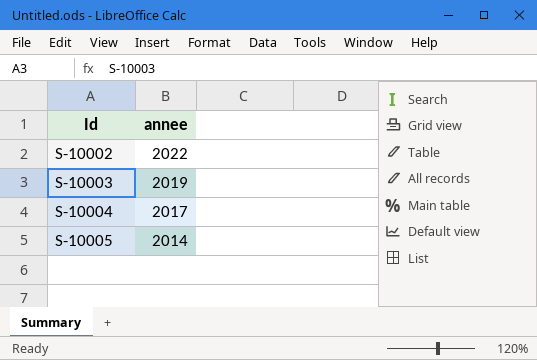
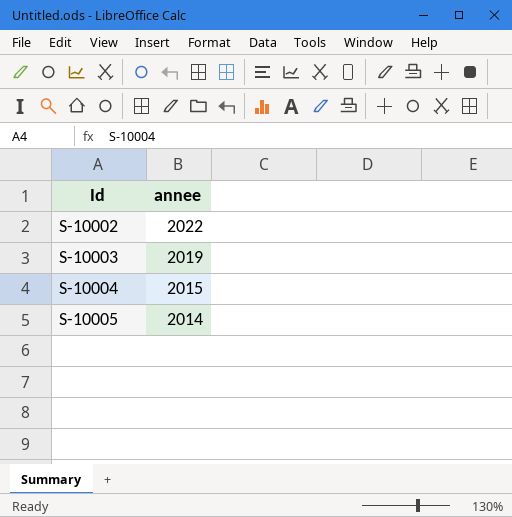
S-10004 | annee: 2017 -> 2015

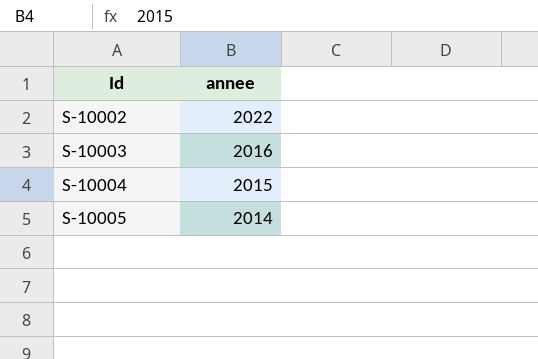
S-10003 | annee: 2019 -> 2016

